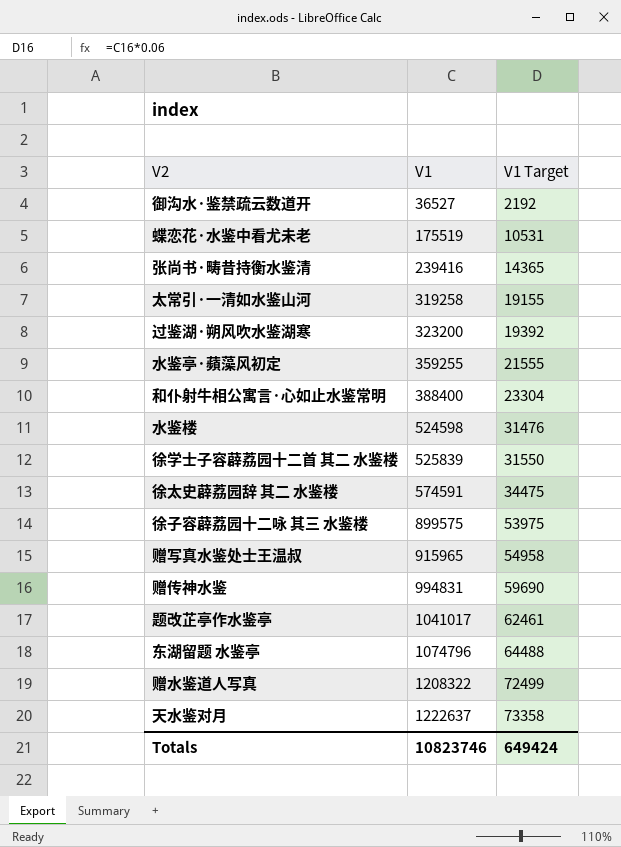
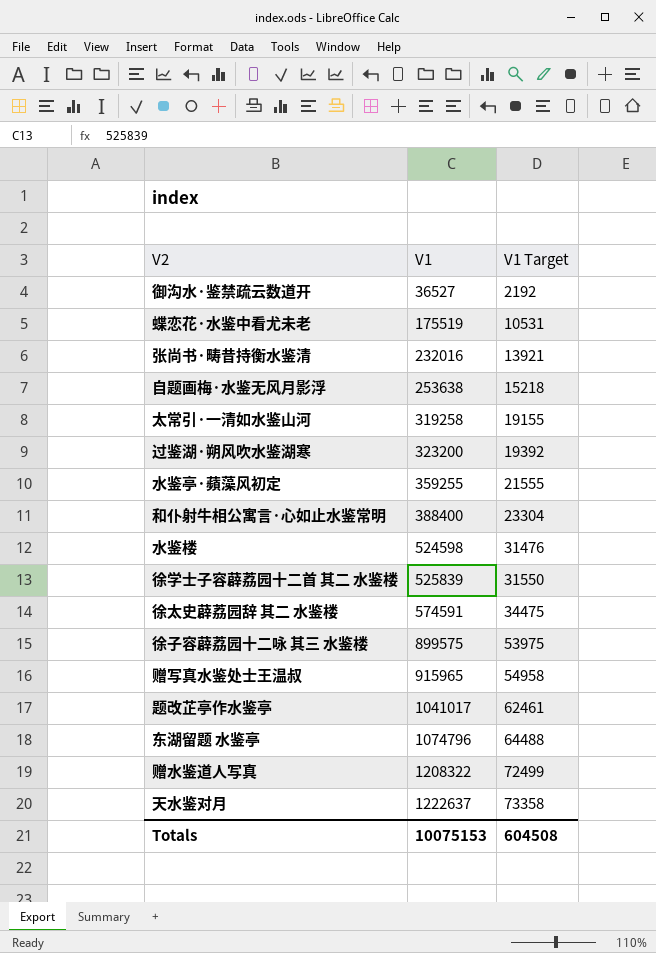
row 赠传神水鉴: 994831 | 59690 -> none
张尚书·畴昔持衡水鉴清 | V1: 239416 -> 232016
张尚书·畴昔持衡水鉴清 | V1 Target: 14365 -> 13921
row 自题画梅·水鉴无风月影浮: none -> 253638 | 15218
Totals | V1: 10823746 -> 10075153
Totals | V1 Target: 649424 -> 604508

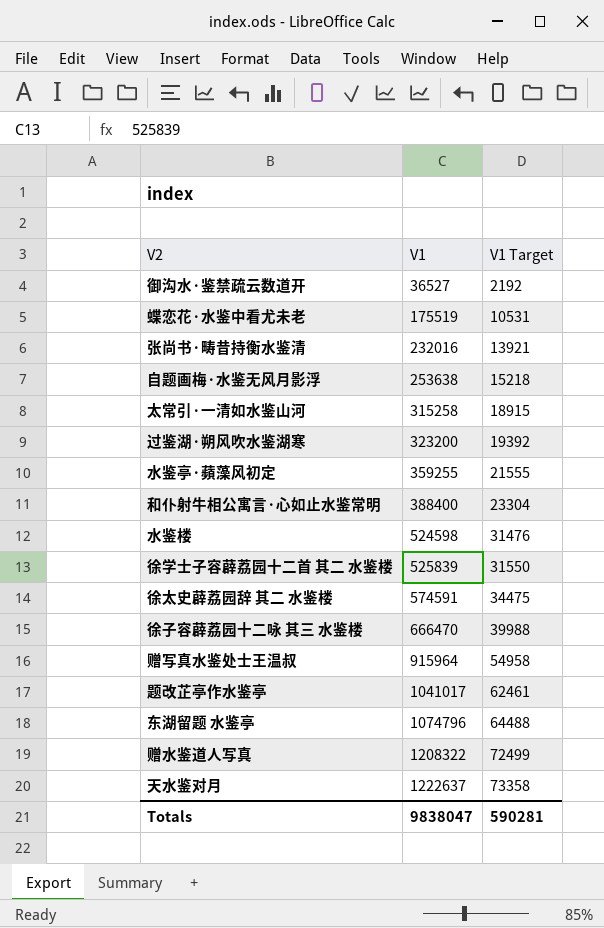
太常引·一清如水鉴山河 | V1: 319258 -> 315258
太常引·一清如水鉴山河 | V1 Target: 19155 -> 18915
徐子容薜荔园十二咏 其三 水鉴楼 | V1: 899575 -> 666470
徐子容薜荔园十二咏 其三 水鉴楼 | V1 Target: 53975 -> 39988
赠写真水鉴处士王温叔 | V1: 915965 -> 915964
Totals | V1: 10075153 -> 9838047
Totals | V1 Target: 604508 -> 590281

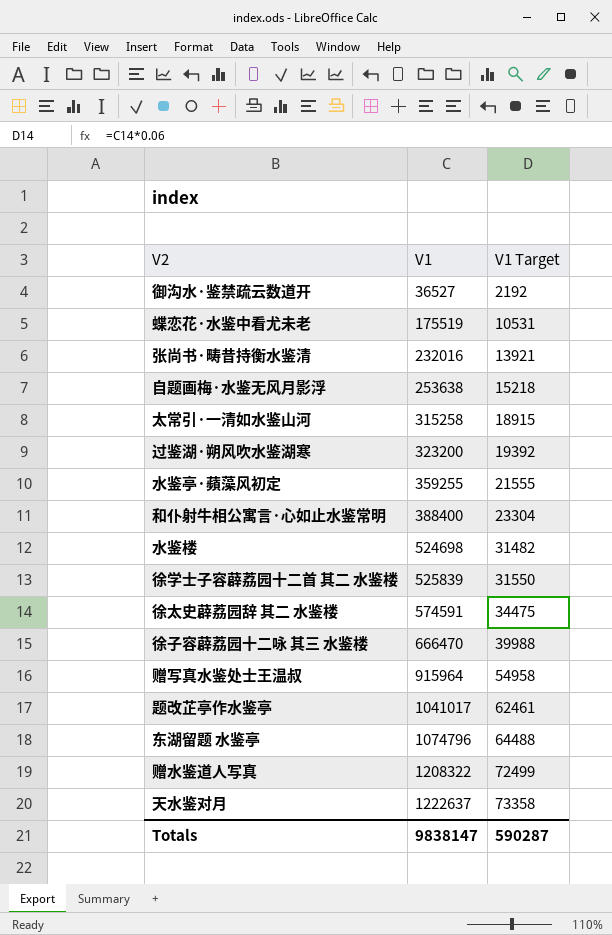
水鉴楼 | V1: 524598 -> 524698
水鉴楼 | V1 Target: 31476 -> 31482
Totals | V1: 9838047 -> 9838147
Totals | V1 Target: 590281 -> 590287

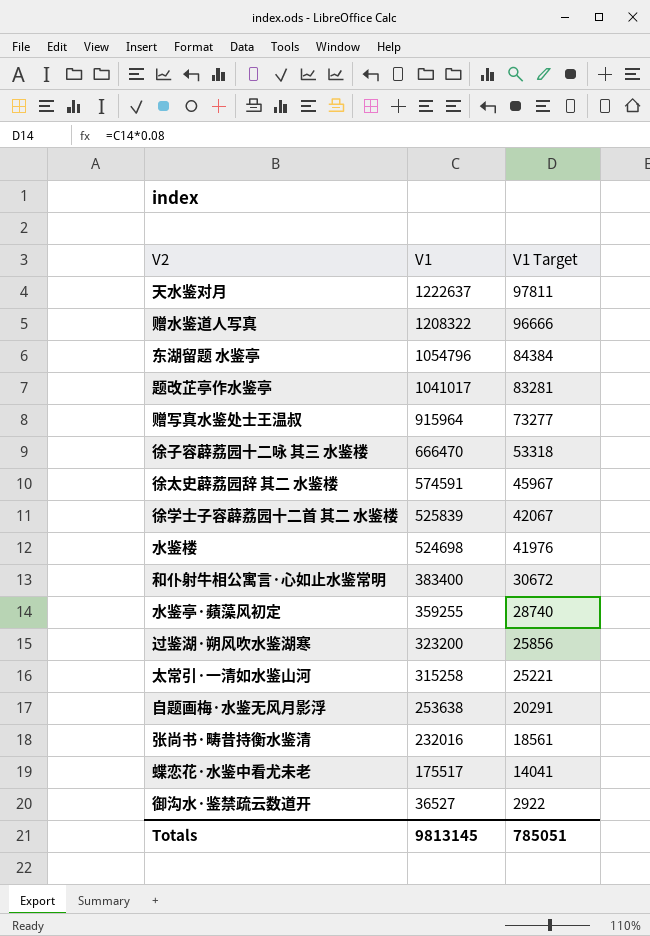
row order: V1 ascending -> V1 descending
column V1 Target | formula: [V1] * 0.06 -> [V1] * 0.08
东湖留题 水鉴亭 | V1: 1074796 -> 1054796
和仆射牛相公寓言·心如止水鉴常明 | V1: 388400 -> 383400
蝶恋花·水鉴中看尤未老 | V1: 175519 -> 175517
Totals | V1: 9838147 -> 9813145
Totals | V1 Target: 590287 -> 785051

